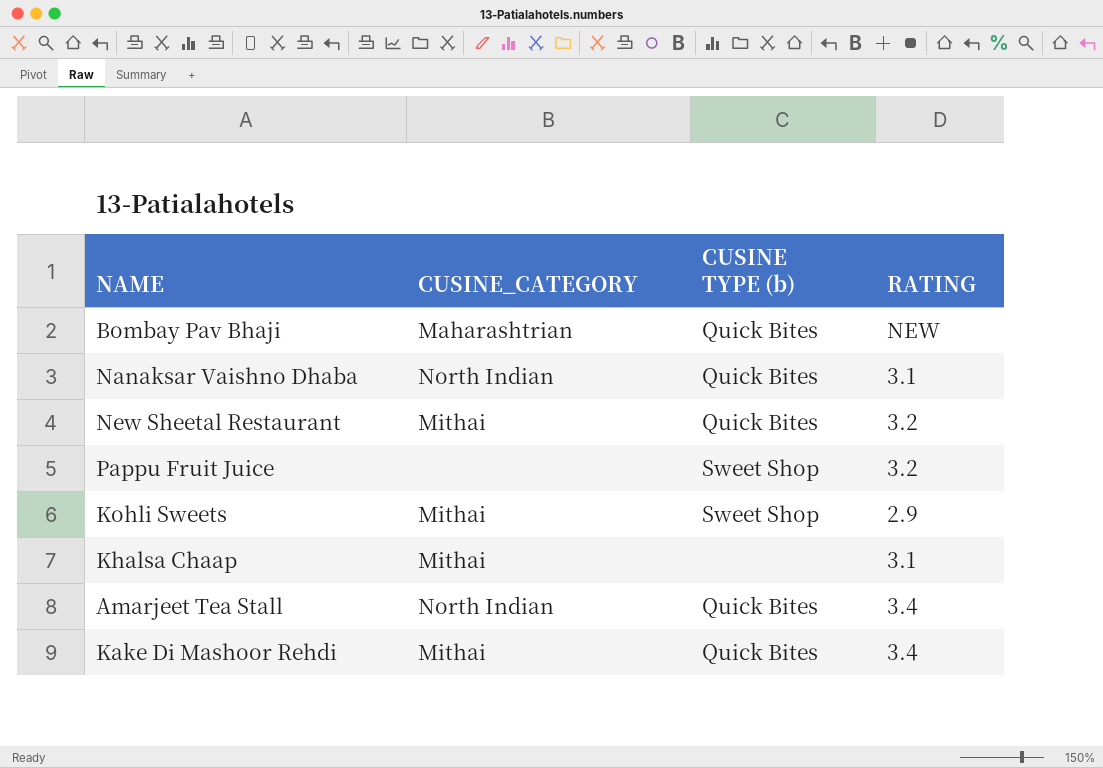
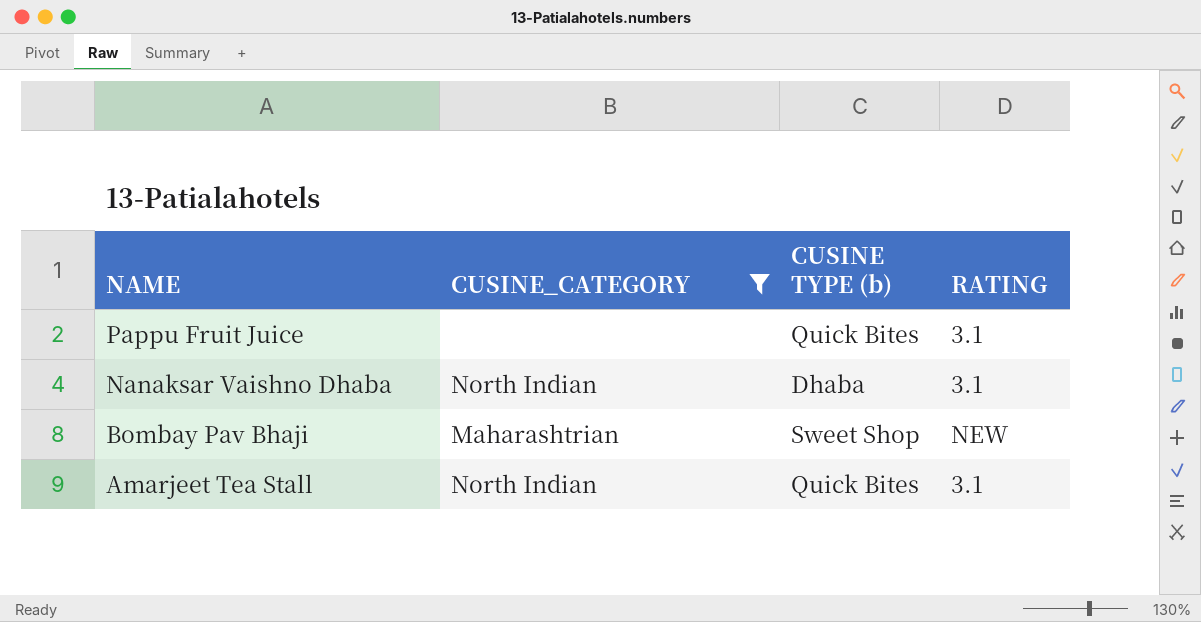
filter: none -> CUSINE_CATEGORY != Mithai
row order: none -> NAME descending
Pappu Fruit Juice | CUSINE TYPE (b): Sweet Shop -> Quick Bites
Pappu Fruit Juice | RATING: 3.2 -> 3.1
Nanaksar Vaishno Dhaba | CUSINE TYPE (b): Quick Bites -> Dhaba
Bombay Pav Bhaji | CUSINE TYPE (b): Quick Bites -> Sweet Shop
Amarjeet Tea Stall | RATING: 3.4 -> 3.1

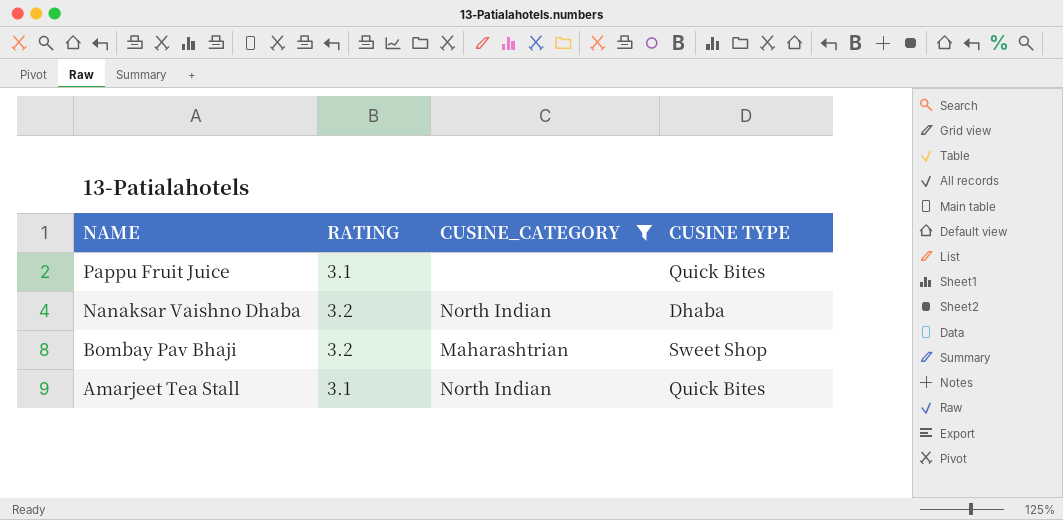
column RATING | position: 4 -> 2
column name: CUSINE TYPE (b) -> CUSINE TYPE
Nanaksar Vaishno Dhaba | RATING: 3.1 -> 3.2
Bombay Pav Bhaji | RATING: NEW -> 3.2

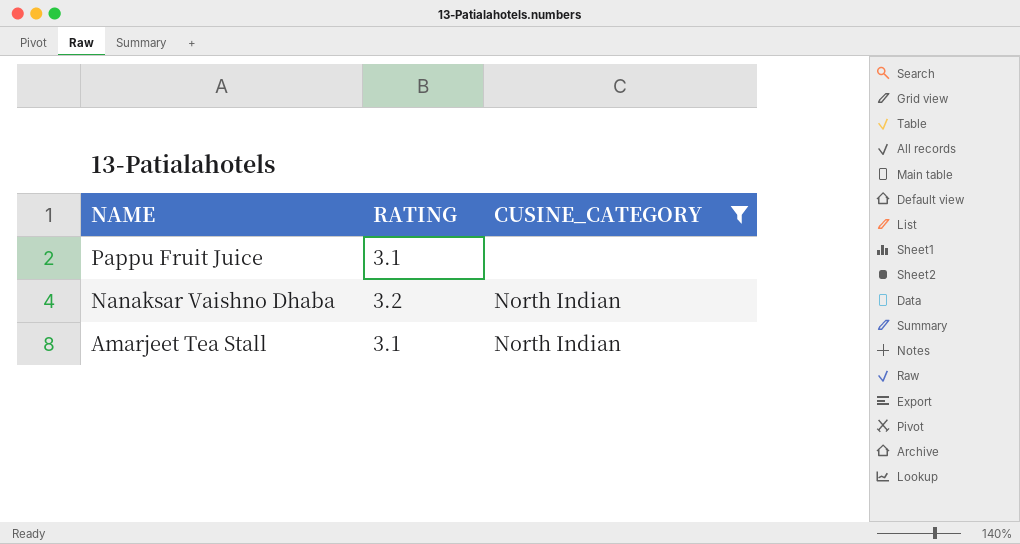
column CUSINE TYPE | position: 4 -> none
row Bombay Pav Bhaji: 3.2 | Maharashtrian | Sweet Shop -> none

